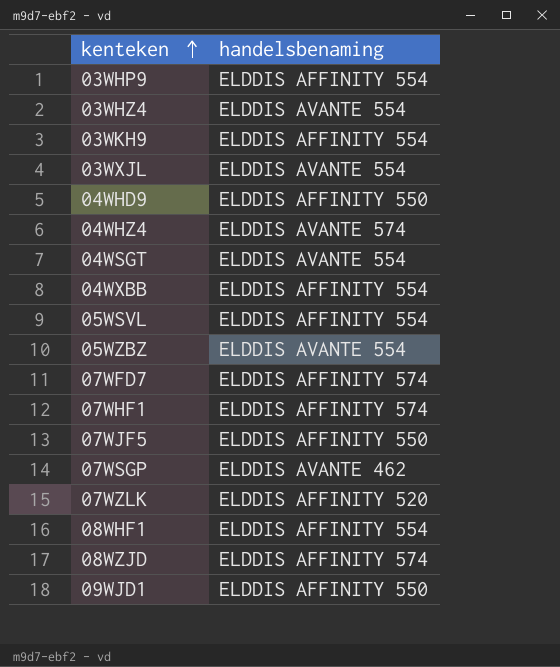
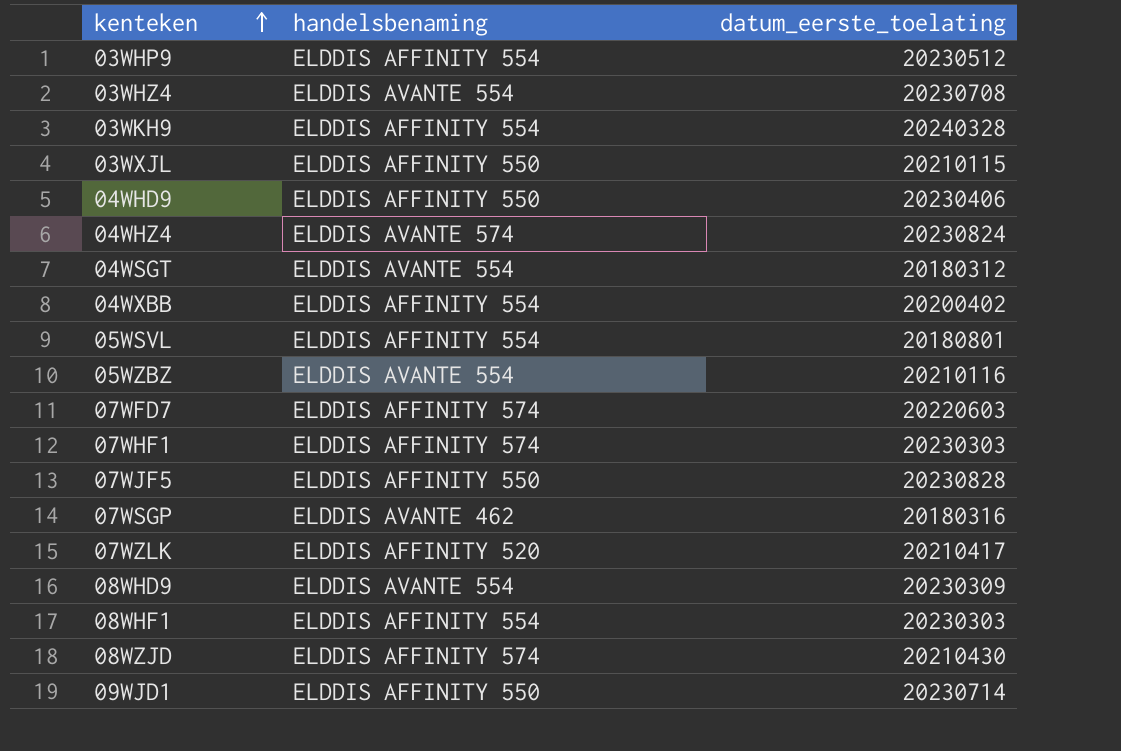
column datum_eerste_toelating | position: none -> 3
03WXJL | handelsbenaming: ELDDIS AVANTE 554 -> ELDDIS AFFINITY 550
row 08WHD9: none -> ELDDIS AVANTE 554 | 20230309

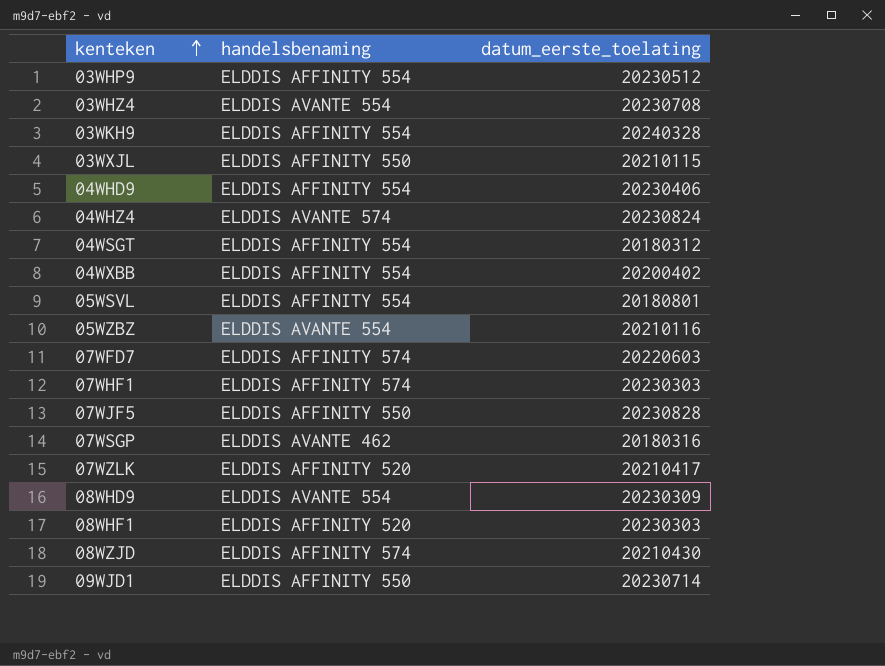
04WHD9 | handelsbenaming: ELDDIS AFFINITY 550 -> ELDDIS AFFINITY 554
04WSGT | handelsbenaming: ELDDIS AVANTE 554 -> ELDDIS AFFINITY 554
08WHF1 | handelsbenaming: ELDDIS AFFINITY 554 -> ELDDIS AFFINITY 520

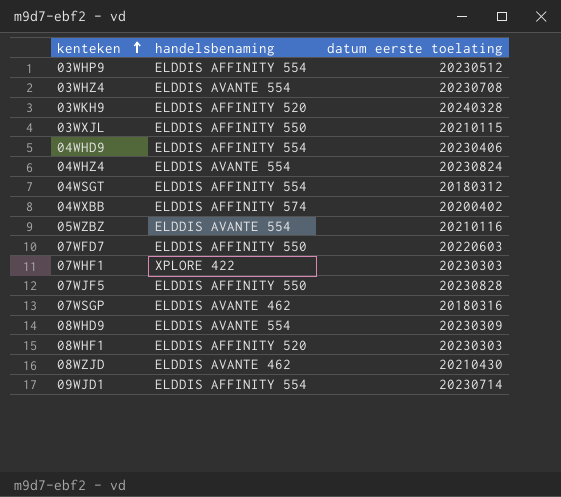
column name: datum_eerste_toelating -> datum eerste toelating
row 05WSVL: ELDDIS AFFINITY 554 | 20180801 -> none
row 07WZLK: ELDDIS AFFINITY 520 | 20210417 -> none
03WKH9 | handelsbenaming: ELDDIS AFFINITY 554 -> ELDDIS AFFINITY 520
04WHZ4 | handelsbenaming: ELDDIS AVANTE 574 -> ELDDIS AVANTE 554
04WXBB | handelsbenaming: ELDDIS AFFINITY 554 -> ELDDIS AFFINITY 574
07WFD7 | handelsbenaming: ELDDIS AFFINITY 574 -> ELDDIS AFFINITY 550
07WHF1 | handelsbenaming: ELDDIS AFFINITY 574 -> XPLORE 422
08WZJD | handelsbenaming: ELDDIS AFFINITY 574 -> ELDDIS AVANTE 462
09WJD1 | handelsbenaming: ELDDIS AFFINITY 550 -> ELDDIS AFFINITY 554

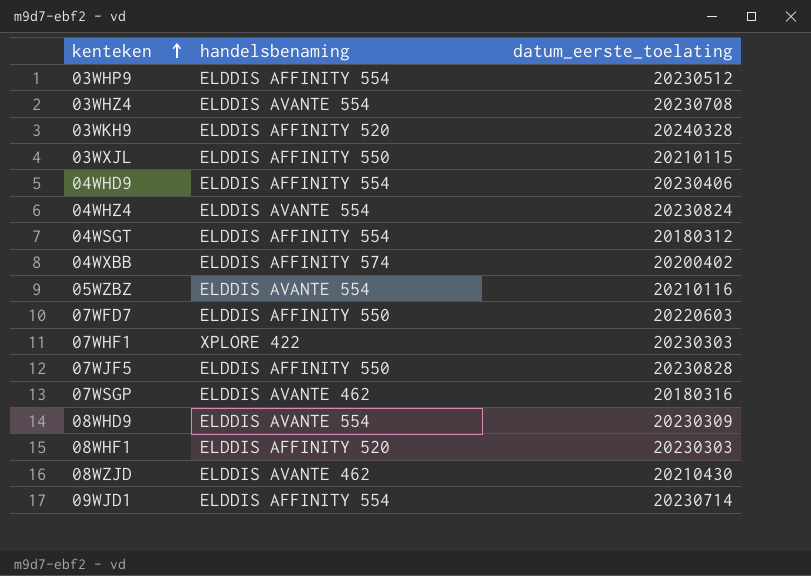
column name: datum eerste toelating -> datum_eerste_toelating

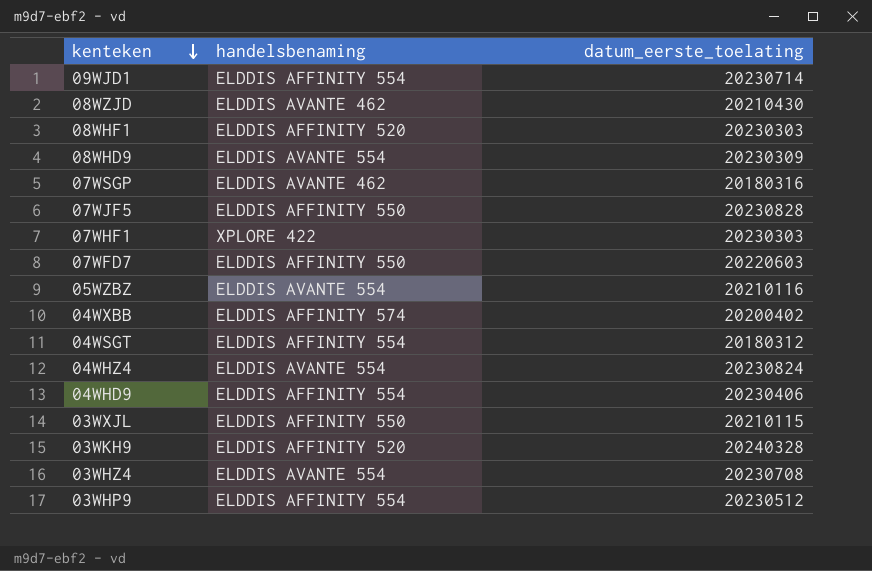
row order: kenteken ascending -> kenteken descending

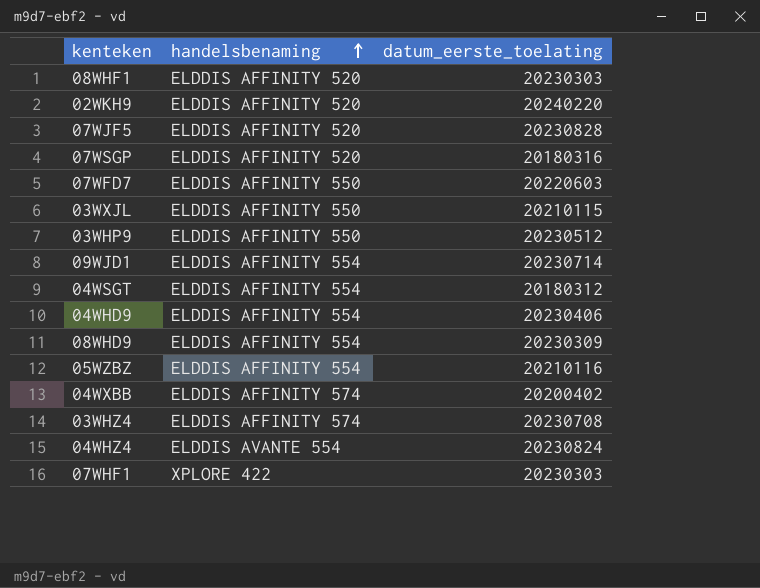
row order: kenteken descending -> handelsbenaming ascending
row 08WZJD: ELDDIS AVANTE 462 | 20210430 -> none
row 03WKH9: ELDDIS AFFINITY 520 | 20240328 -> none
row 02WKH9: none -> ELDDIS AFFINITY 520 | 20240220
07WJF5 | handelsbenaming: ELDDIS AFFINITY 550 -> ELDDIS AFFINITY 520
07WSGP | handelsbenaming: ELDDIS AVANTE 462 -> ELDDIS AFFINITY 520
03WHP9 | handelsbenaming: ELDDIS AFFINITY 554 -> ELDDIS AFFINITY 550
08WHD9 | handelsbenaming: ELDDIS AVANTE 554 -> ELDDIS AFFINITY 554
05WZBZ | handelsbenaming: ELDDIS AVANTE 554 -> ELDDIS AFFINITY 554
03WHZ4 | handelsbenaming: ELDDIS AVANTE 554 -> ELDDIS AFFINITY 574

